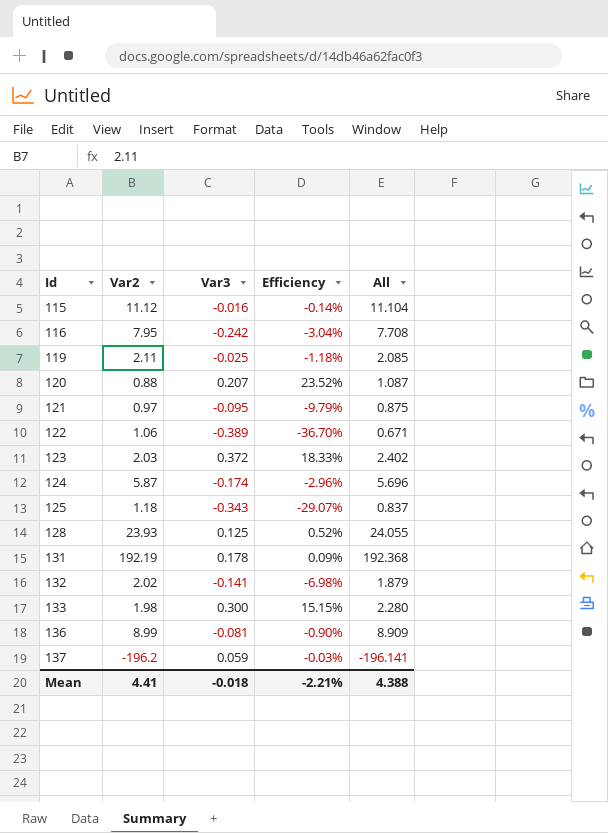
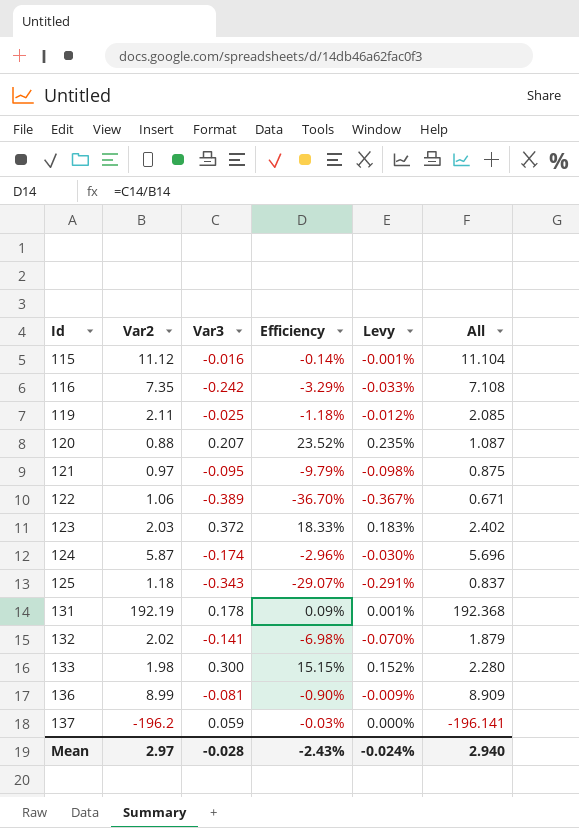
column Levy | formula: none -> [Efficiency] * 0.01
row 128: 23.93 | 0.125 | 0.52% | 24.055 -> none
116 | Var2: 7.95 -> 7.35
116 | Efficiency: -3.04% -> -3.29%
116 | All: 7.708 -> 7.108
Mean | Var2: 4.41 -> 2.97
Mean | Var3: -0.018 -> -0.028
Mean | Efficiency: -2.21% -> -2.43%
Mean | All: 4.388 -> 2.940

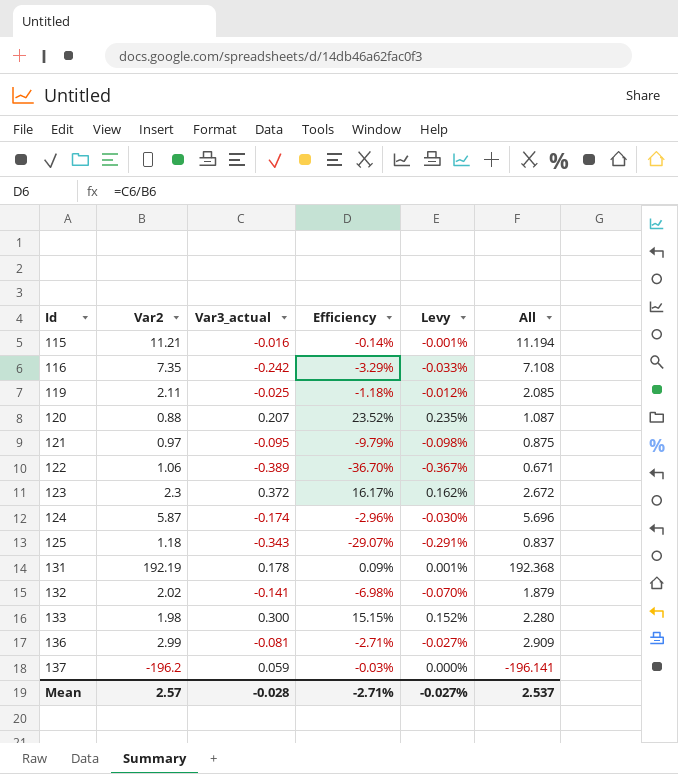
column name: Var3 -> Var3_actual
115 | Var2: 11.12 -> 11.21
115 | All: 11.104 -> 11.194
123 | Var2: 2.03 -> 2.3
123 | Efficiency: 18.33% -> 16.17%
123 | Levy: 0.183% -> 0.162%
123 | All: 2.402 -> 2.672
136 | Var2: 8.99 -> 2.99
136 | Efficiency: -0.90% -> -2.71%
136 | Levy: -0.009% -> -0.027%
136 | All: 8.909 -> 2.909
Mean | Var2: 2.97 -> 2.57
Mean | Efficiency: -2.43% -> -2.71%
Mean | Levy: -0.024% -> -0.027%
Mean | All: 2.940 -> 2.537

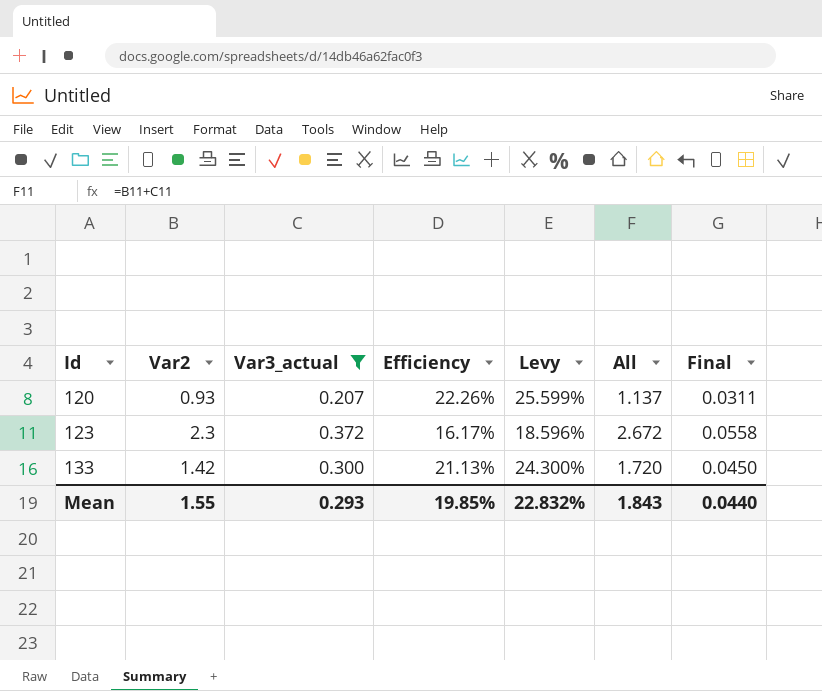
filter: none -> Var3_actual >= 0.207
column Levy | formula: [Efficiency] * 0.01 -> [Efficiency] * 1.15
column Final | formula: none -> [Var3_actual] * 0.15
120 | Var2: 0.88 -> 0.93
120 | Efficiency: 23.52% -> 22.26%
120 | All: 1.087 -> 1.137
133 | Var2: 1.98 -> 1.42
133 | Efficiency: 15.15% -> 21.13%
133 | All: 2.280 -> 1.720
Mean | Var2: 2.57 -> 1.55
Mean | Var3_actual: -0.028 -> 0.293
Mean | Efficiency: -2.71% -> 19.85%
Mean | Levy: -0.027% -> 22.832%
Mean | All: 2.537 -> 1.843

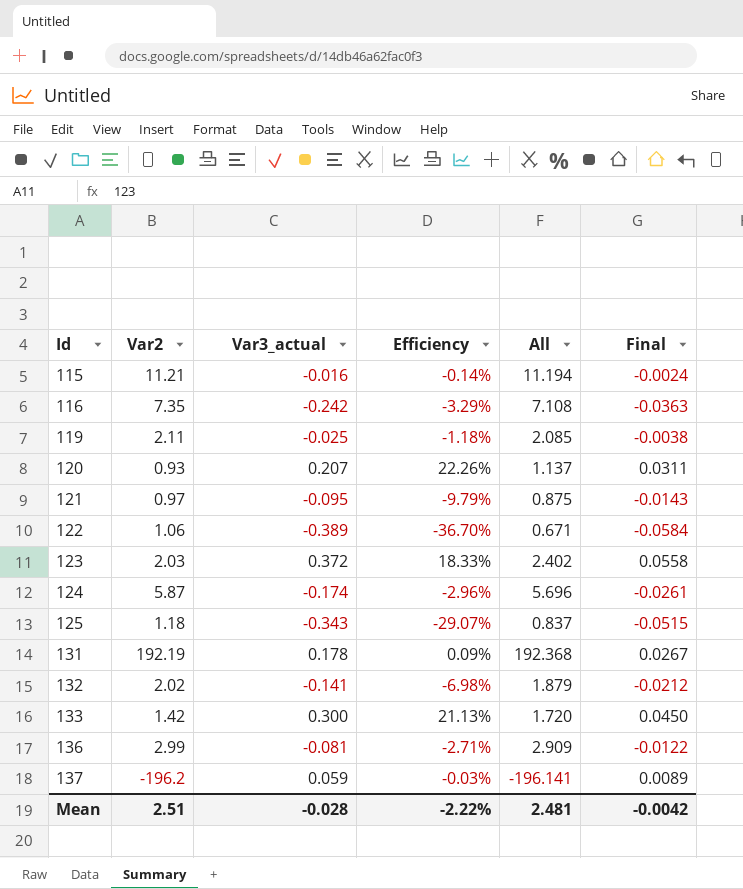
filter: Var3_actual >= 0.207 -> none
column Levy | formula: [Efficiency] * 1.15 -> none
123 | Var2: 2.3 -> 2.03
123 | Efficiency: 16.17% -> 18.33%
123 | All: 2.672 -> 2.402
Mean | Var2: 1.55 -> 2.51
Mean | Var3_actual: 0.293 -> -0.028
Mean | Efficiency: 19.85% -> -2.22%
Mean | All: 1.843 -> 2.481
Mean | Final: 0.0440 -> -0.0042

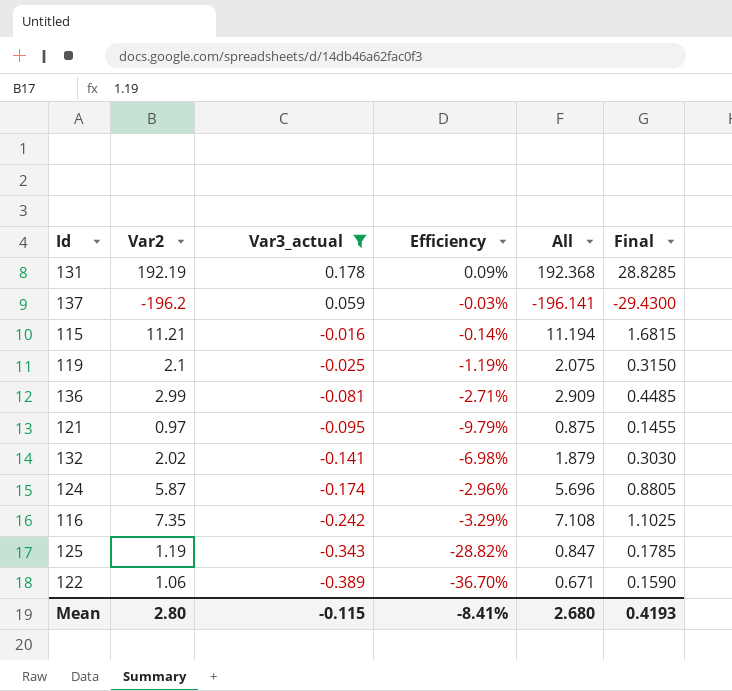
filter: none -> Var3_actual <= 0.178
row order: Id ascending -> Var3_actual descending
column Final | formula: [Var3_actual] * 0.15 -> [Var2] * 0.15
119 | Var2: 2.11 -> 2.1
119 | Efficiency: -1.18% -> -1.19%
119 | All: 2.085 -> 2.075
125 | Var2: 1.18 -> 1.19
125 | Efficiency: -29.07% -> -28.82%
125 | All: 0.837 -> 0.847
Mean | Var2: 2.51 -> 2.80
Mean | Var3_actual: -0.028 -> -0.115
Mean | Efficiency: -2.22% -> -8.41%
Mean | All: 2.481 -> 2.680
Mean | Final: -0.0042 -> 0.4193

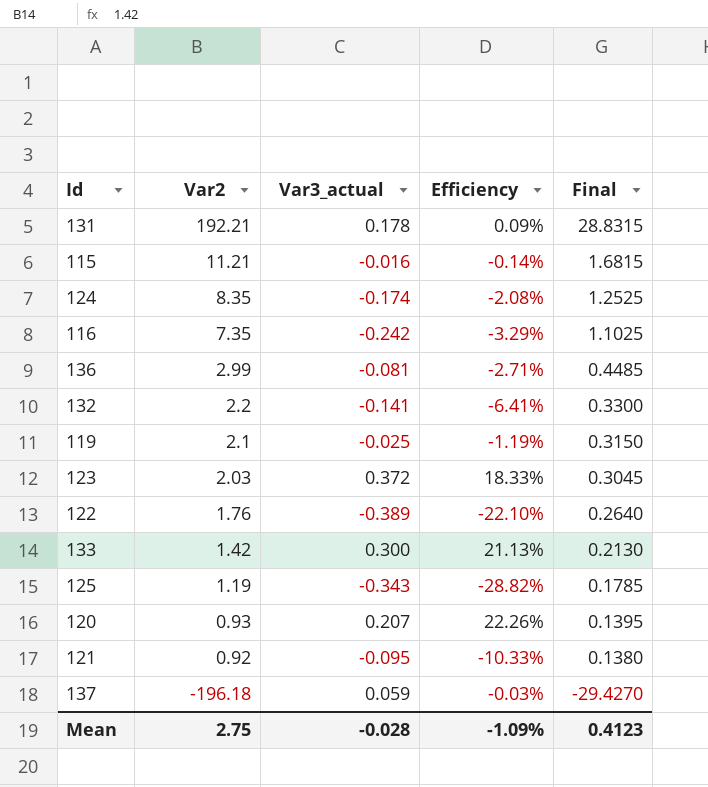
filter: Var3_actual <= 0.178 -> none
row order: Var3_actual descending -> Var2 descending
column All | formula: [Var2] + [Var3_actual] -> none
131 | Var2: 192.19 -> 192.21
131 | Final: 28.8285 -> 28.8315
124 | Var2: 5.87 -> 8.35
124 | Efficiency: -2.96% -> -2.08%
124 | Final: 0.8805 -> 1.2525
132 | Var2: 2.02 -> 2.2
132 | Efficiency: -6.98% -> -6.41%
132 | Final: 0.3030 -> 0.3300
122 | Var2: 1.06 -> 1.76
122 | Efficiency: -36.70% -> -22.10%
122 | Final: 0.1590 -> 0.2640
121 | Var2: 0.97 -> 0.92
121 | Efficiency: -9.79% -> -10.33%
121 | Final: 0.1455 -> 0.1380
137 | Var2: -196.2 -> -196.18
137 | Final: -29.4300 -> -29.4270
Mean | Var2: 2.80 -> 2.75
Mean | Var3_actual: -0.115 -> -0.028
Mean | Efficiency: -8.41% -> -1.09%
Mean | Final: 0.4193 -> 0.4123

